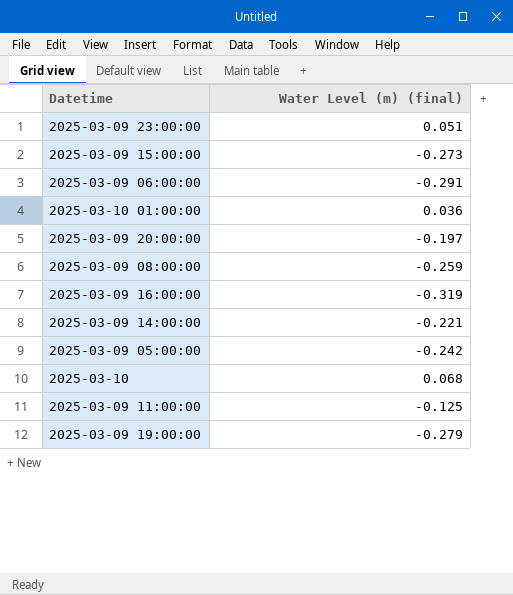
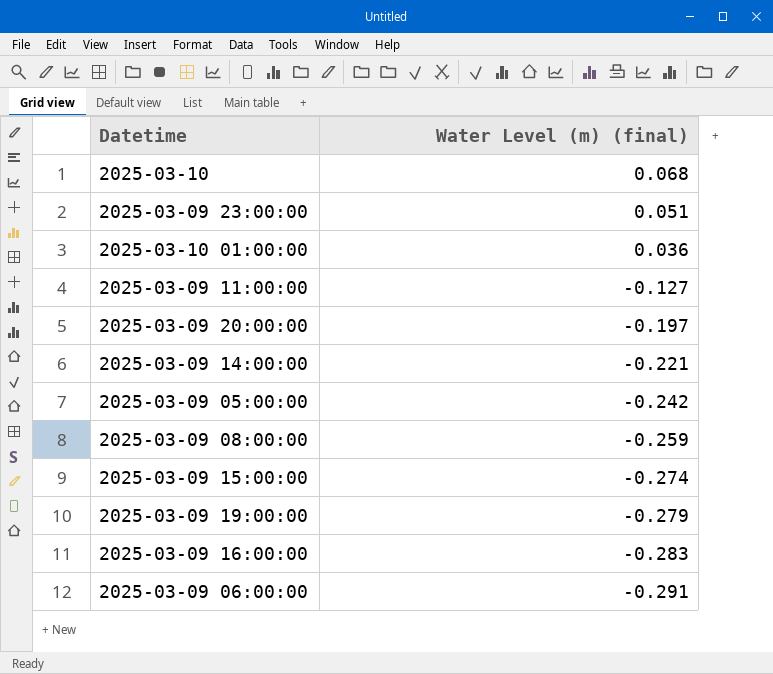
row order: none -> Water Level (m) (final) descending
2025-03-09 11:00:00 | Water Level (m) (final): -0.125 -> -0.127
2025-03-09 15:00:00 | Water Level (m) (final): -0.273 -> -0.274
2025-03-09 16:00:00 | Water Level (m) (final): -0.319 -> -0.283

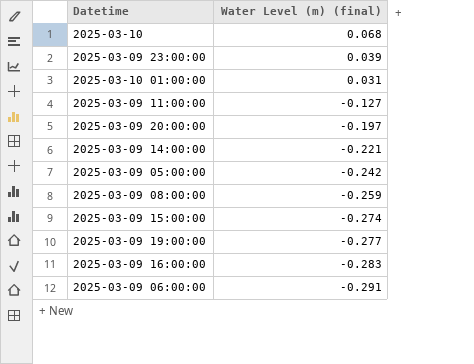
2025-03-09 23:00:00 | Water Level (m) (final): 0.051 -> 0.039
2025-03-10 01:00:00 | Water Level (m) (final): 0.036 -> 0.031
2025-03-09 19:00:00 | Water Level (m) (final): -0.279 -> -0.277

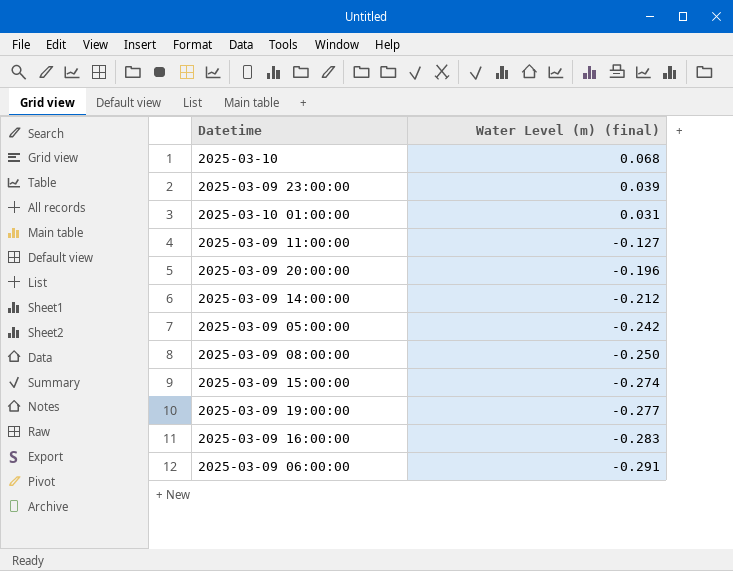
2025-03-09 20:00:00 | Water Level (m) (final): -0.197 -> -0.196
2025-03-09 14:00:00 | Water Level (m) (final): -0.221 -> -0.212
2025-03-09 08:00:00 | Water Level (m) (final): -0.259 -> -0.250

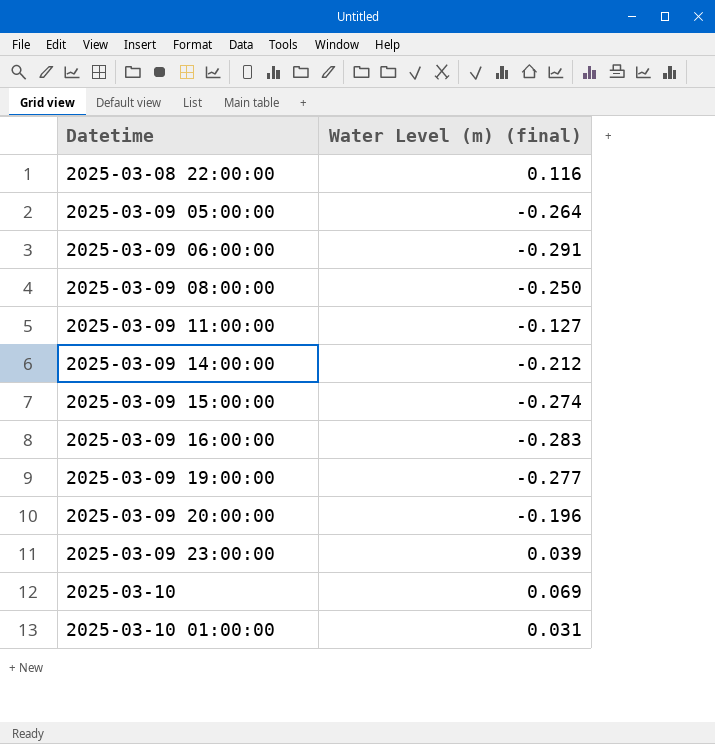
row order: Water Level (m) (final) descending -> Datetime ascending
row 2025-03-08 22:00:00: none -> 0.116
2025-03-09 05:00:00 | Water Level (m) (final): -0.242 -> -0.264
2025-03-10 | Water Level (m) (final): 0.068 -> 0.069

